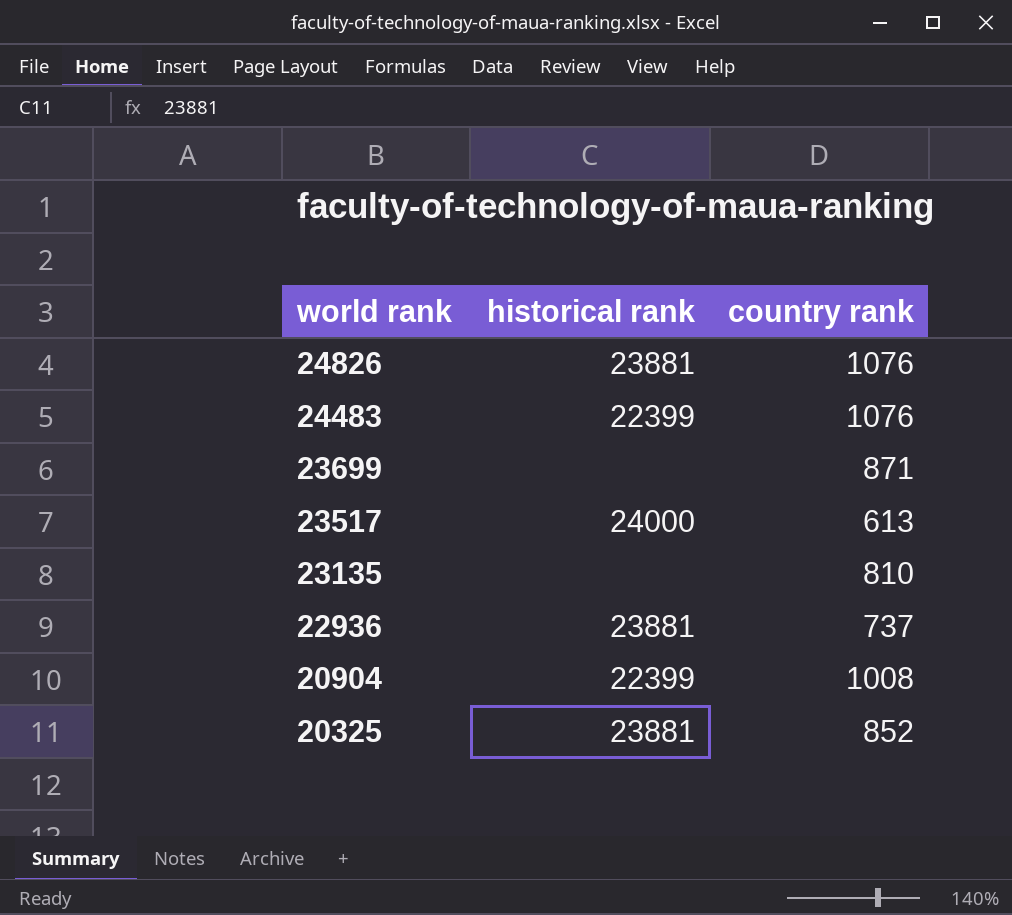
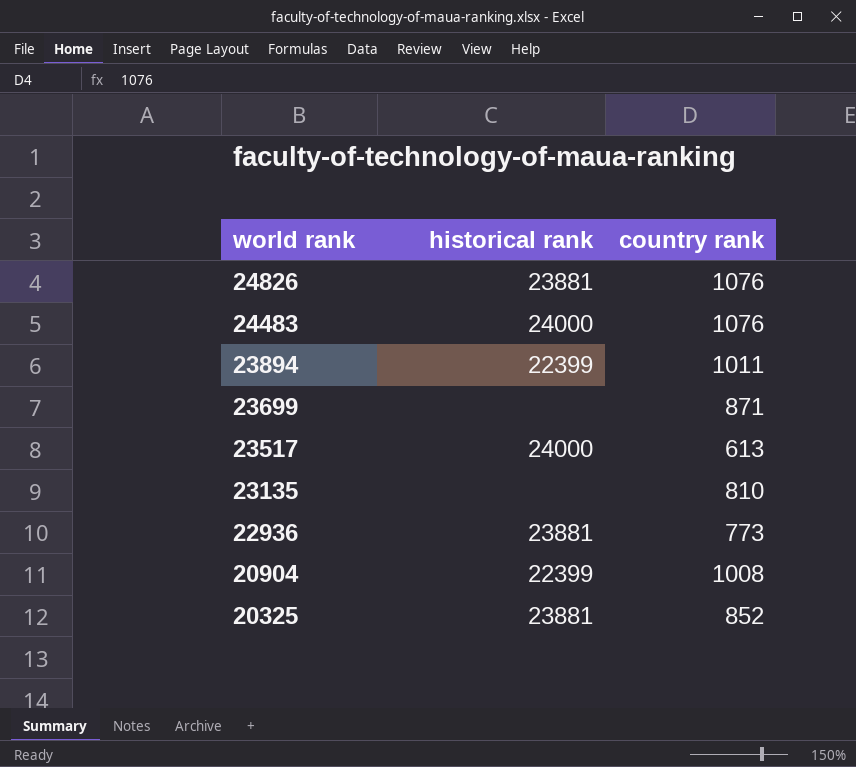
24483 | historical rank: 22399 -> 24000
row 23894: none -> 22399 | 1011
22936 | country rank: 737 -> 773

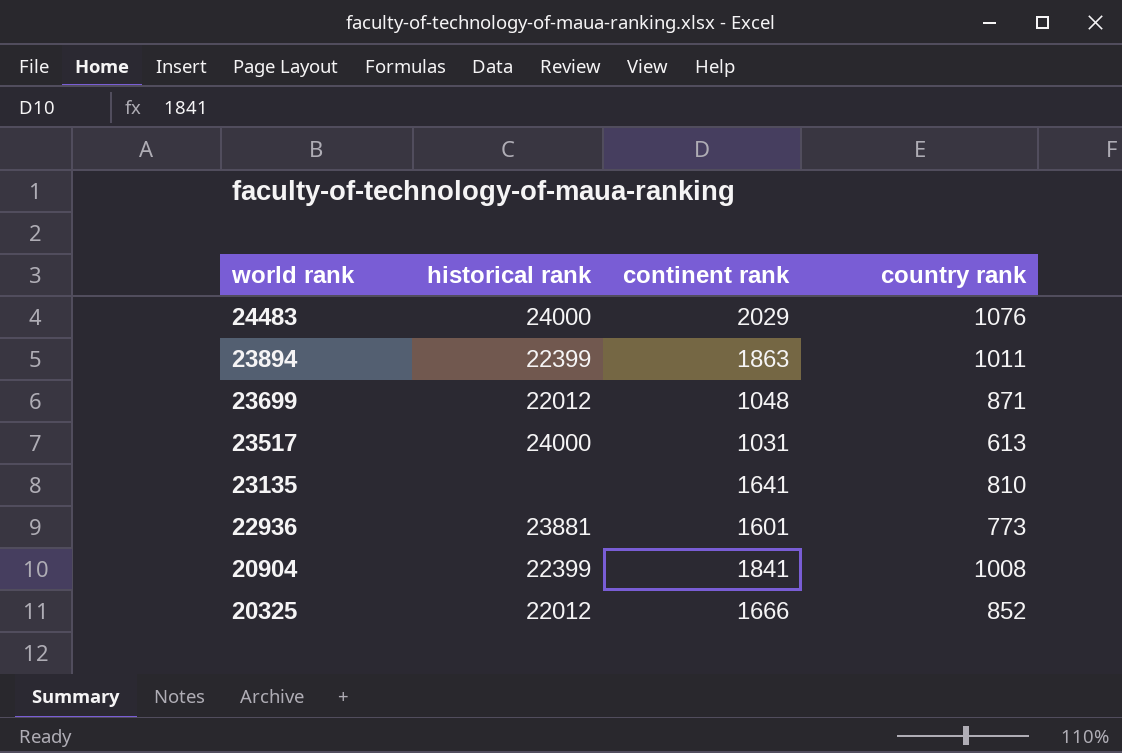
column continent rank | position: none -> 3
row 24826: 23881 | 1076 -> none
23699 | historical rank: none -> 22012
20325 | historical rank: 23881 -> 22012

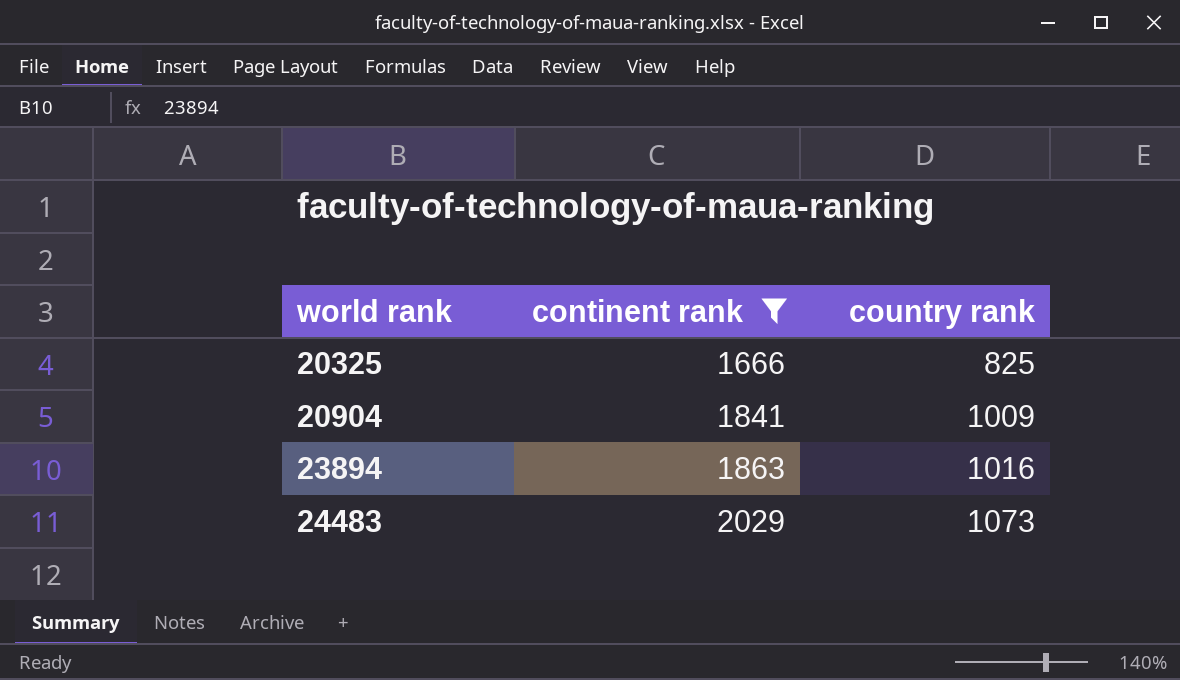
filter: none -> continent rank >= 1666
row order: world rank descending -> world rank ascending
column historical rank | position: 2 -> none
20325 | country rank: 852 -> 825
20904 | country rank: 1008 -> 1009
23894 | country rank: 1011 -> 1016
24483 | country rank: 1076 -> 1073

